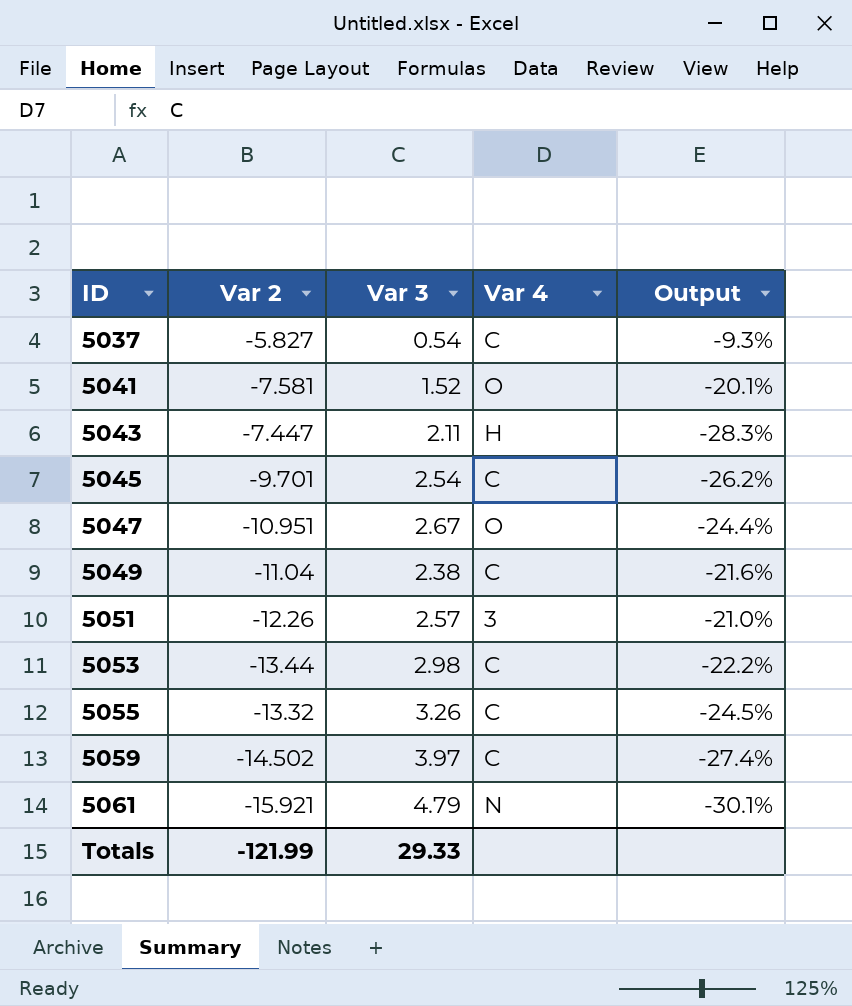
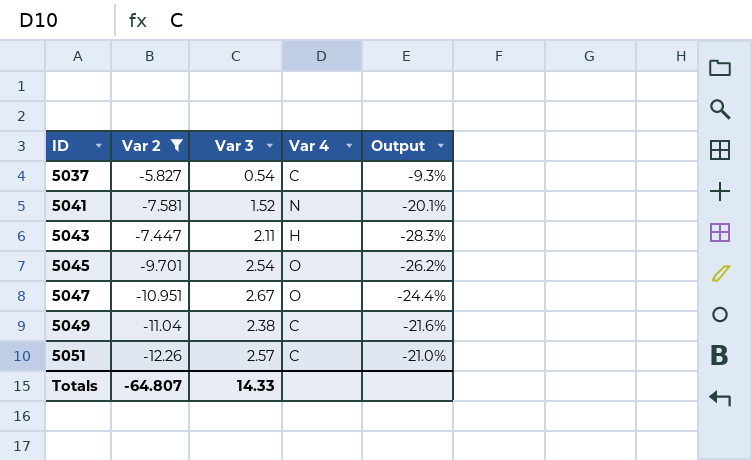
filter: none -> Var 2 >= -12.26
5041 | Var 4: O -> N
5045 | Var 4: C -> O
5051 | Var 4: 3 -> C
Totals | Var 2: -121.99 -> -64.807
Totals | Var 3: 29.33 -> 14.33

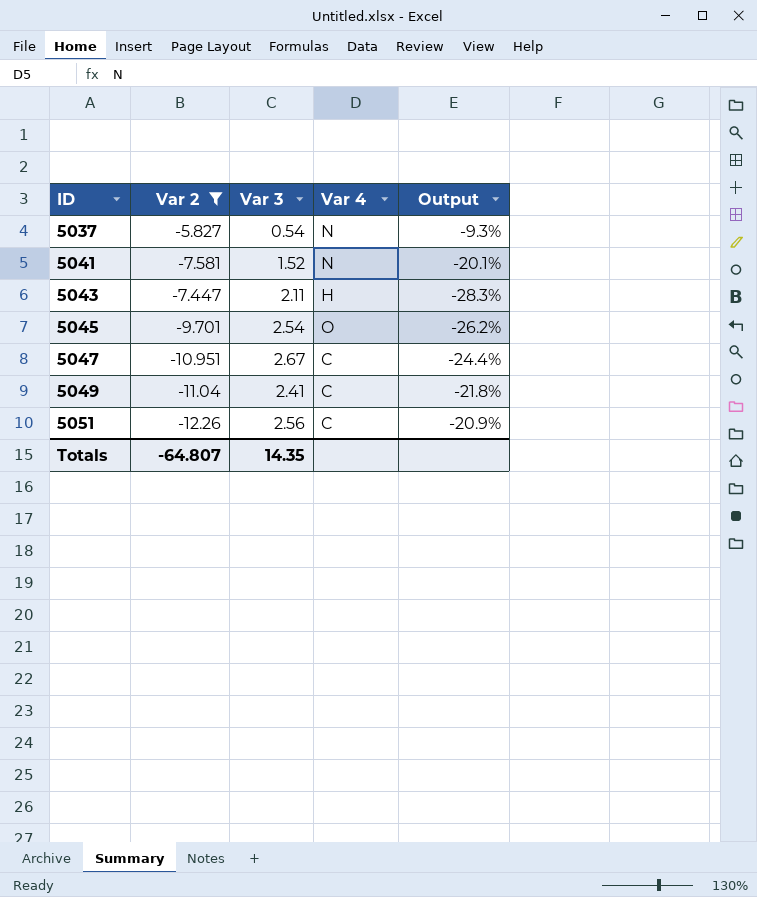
5037 | Var 4: C -> N
5047 | Var 4: O -> C
5049 | Var 3: 2.38 -> 2.41
5049 | Output: -21.6% -> -21.8%
5051 | Var 3: 2.57 -> 2.56
5051 | Output: -21.0% -> -20.9%
Totals | Var 3: 14.33 -> 14.35

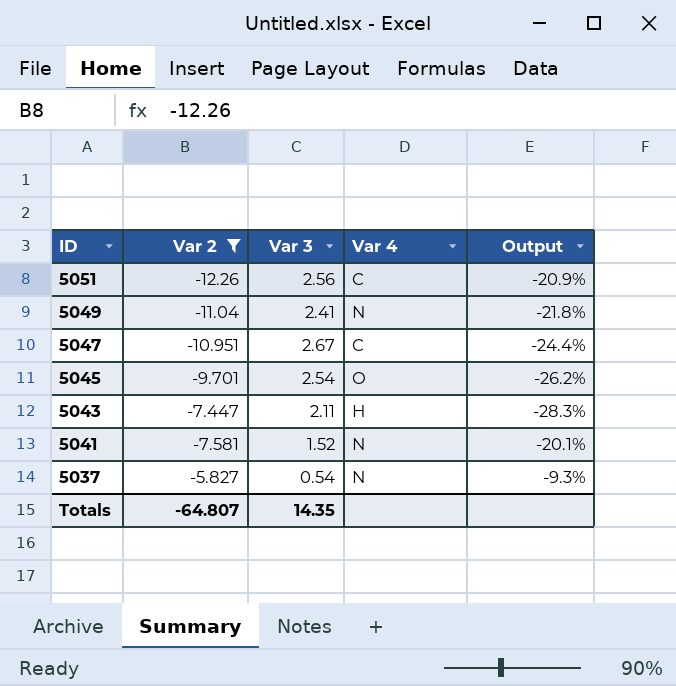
row order: ID ascending -> ID descending
5049 | Var 4: C -> N

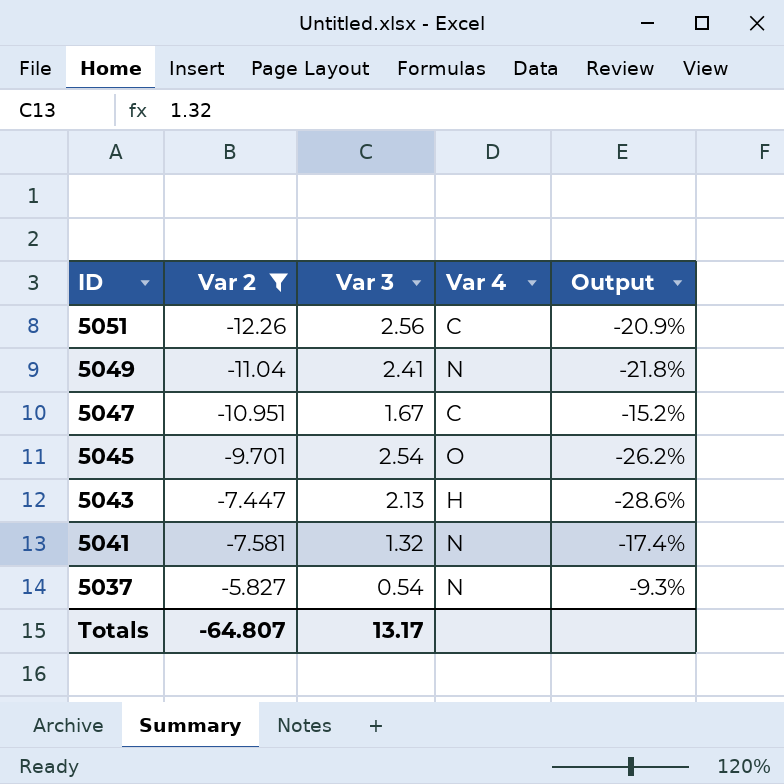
5047 | Var 3: 2.67 -> 1.67
5047 | Output: -24.4% -> -15.2%
5043 | Var 3: 2.11 -> 2.13
5043 | Output: -28.3% -> -28.6%
5041 | Var 3: 1.52 -> 1.32
5041 | Output: -20.1% -> -17.4%
Totals | Var 3: 14.35 -> 13.17

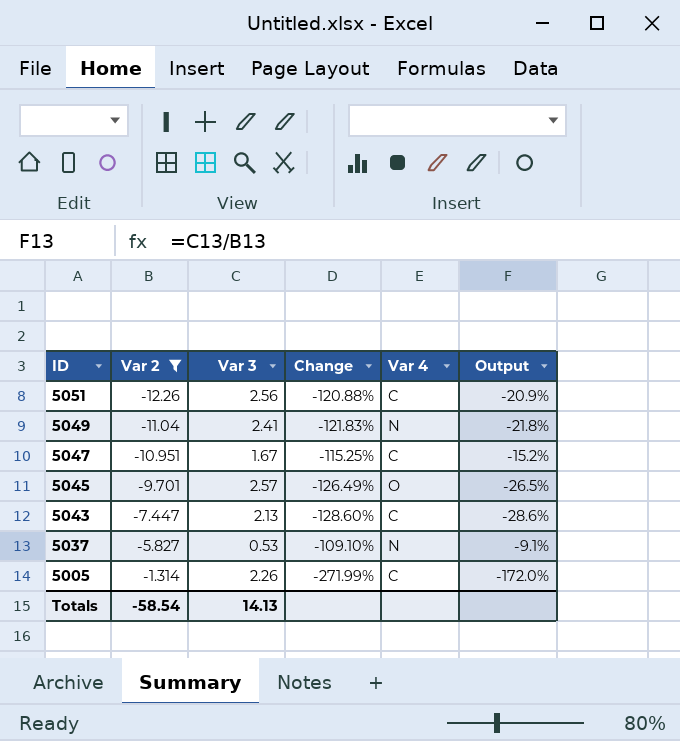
column Change | formula: none -> ([Var 3] - [Var 2]) / [Var 2]
row 5041: -7.581 | 1.32 | N | -17.4% -> none
5045 | Var 3: 2.54 -> 2.57
5045 | Output: -26.2% -> -26.5%
5043 | Var 4: H -> C
5037 | Var 3: 0.54 -> 0.53
5037 | Output: -9.3% -> -9.1%
row 5005: none -> -1.314 | 2.26 | -271.99% | C | -172.0%
Totals | Var 2: -64.807 -> -58.54
Totals | Var 3: 13.17 -> 14.13

